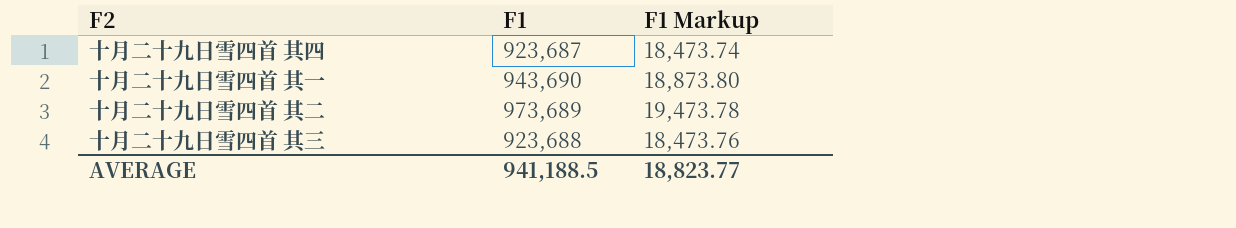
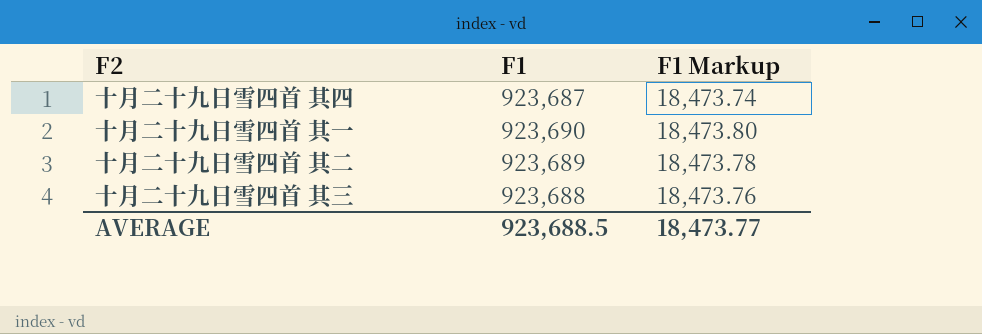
十月二十九日雪四首 其一 | F1: 943,690 -> 923,690
十月二十九日雪四首 其一 | F1 Markup: 18,873.80 -> 18,473.80
十月二十九日雪四首 其二 | F1: 973,689 -> 923,689
十月二十九日雪四首 其二 | F1 Markup: 19,473.78 -> 18,473.78
AVERAGE | F1: 941,188.5 -> 923,688.5
AVERAGE | F1 Markup: 18,823.77 -> 18,473.77

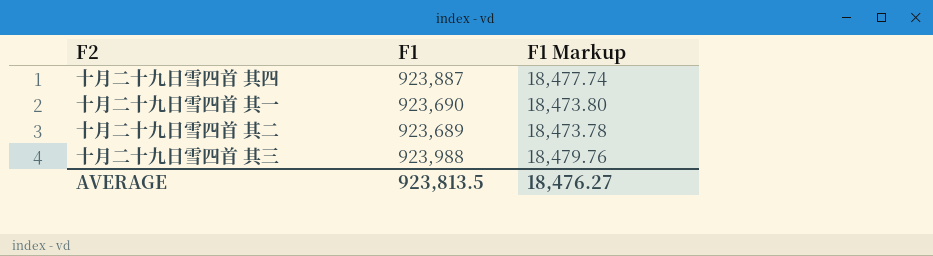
十月二十九日雪四首 其四 | F1: 923,687 -> 923,887
十月二十九日雪四首 其四 | F1 Markup: 18,473.74 -> 18,477.74
十月二十九日雪四首 其三 | F1: 923,688 -> 923,988
十月二十九日雪四首 其三 | F1 Markup: 18,473.76 -> 18,479.76
AVERAGE | F1: 923,688.5 -> 923,813.5
AVERAGE | F1 Markup: 18,473.77 -> 18,476.27

